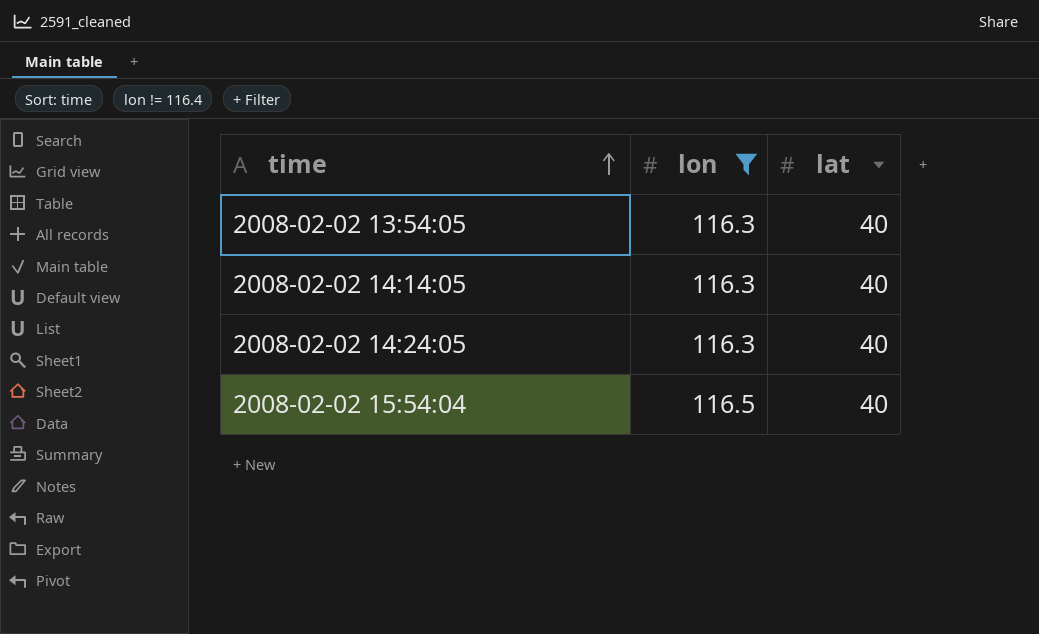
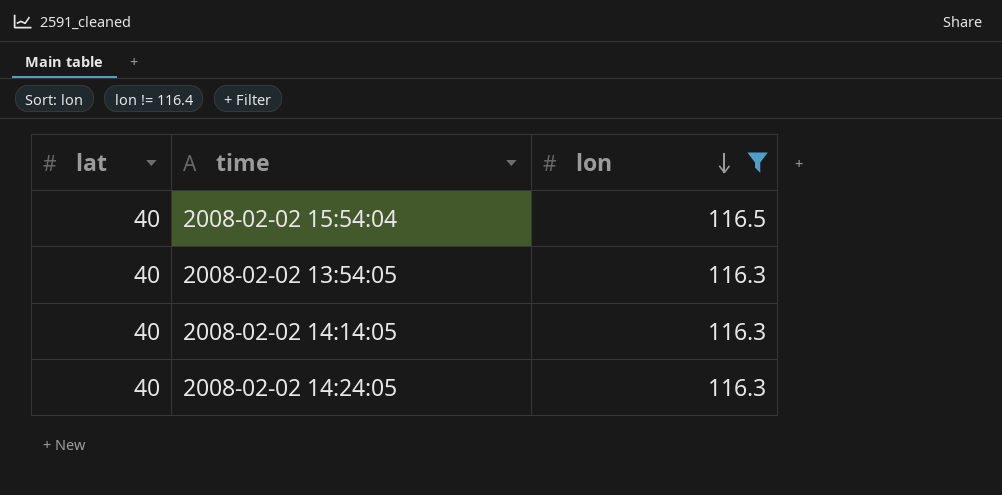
row order: time ascending -> lon descending
column lat | position: 3 -> 1

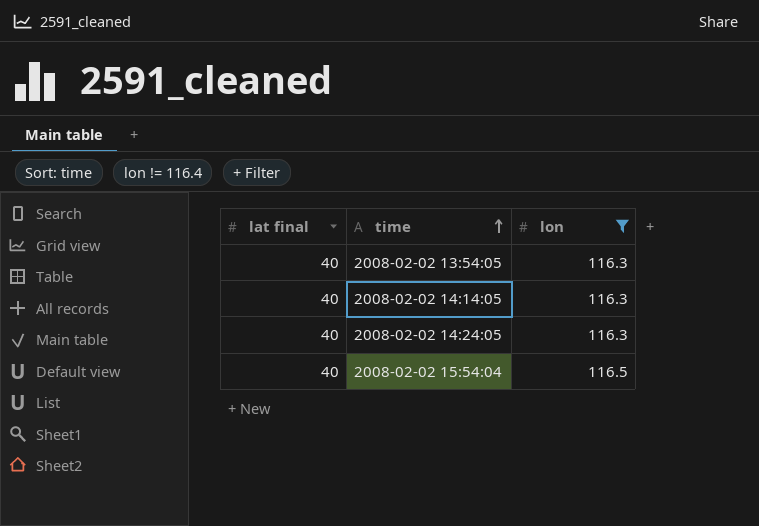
row order: lon descending -> time ascending
column name: lat -> lat final

